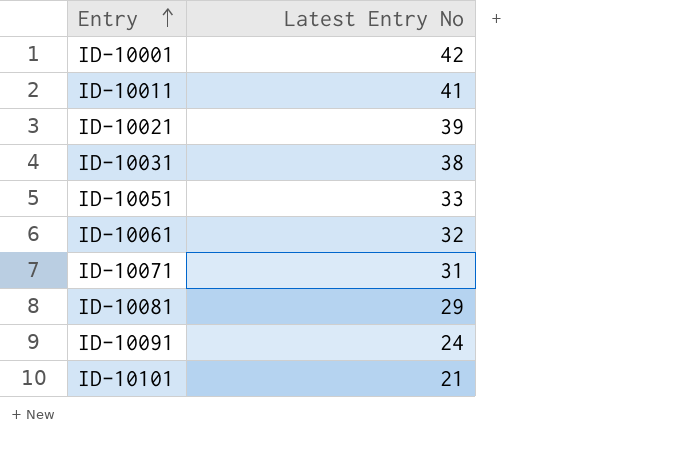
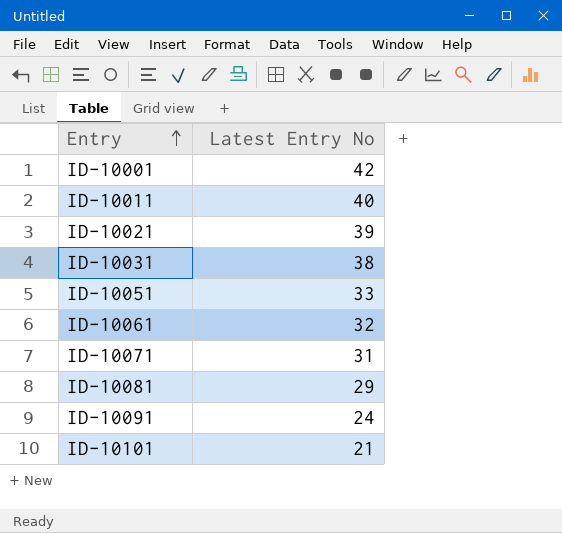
ID-10011 | Latest Entry No: 41 -> 40

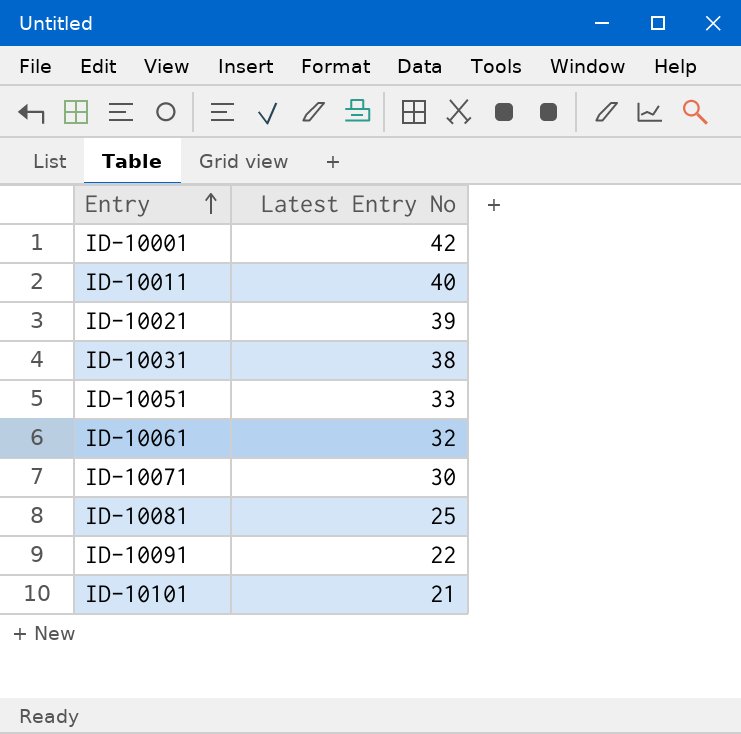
ID-10071 | Latest Entry No: 31 -> 30
ID-10081 | Latest Entry No: 29 -> 25
ID-10091 | Latest Entry No: 24 -> 22

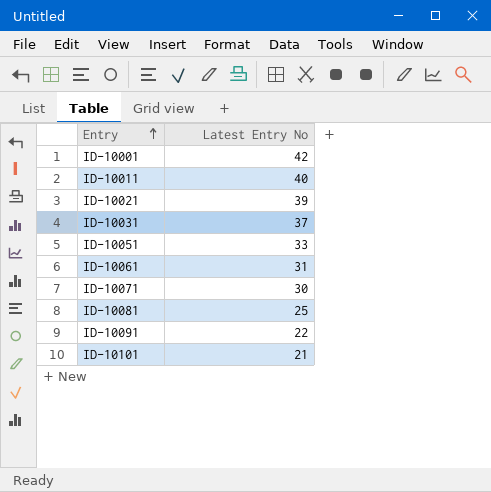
ID-10031 | Latest Entry No: 38 -> 37
ID-10061 | Latest Entry No: 32 -> 31

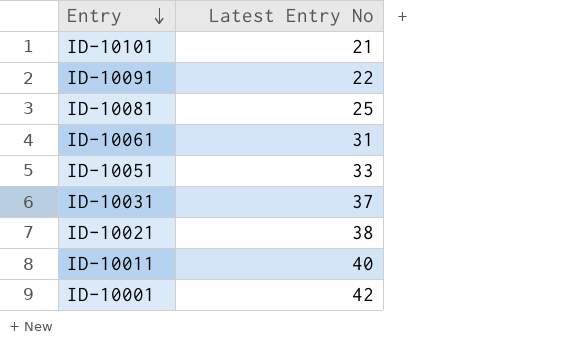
row order: Entry ascending -> Entry descending
row ID-10071: 30 -> none
ID-10021 | Latest Entry No: 39 -> 38

